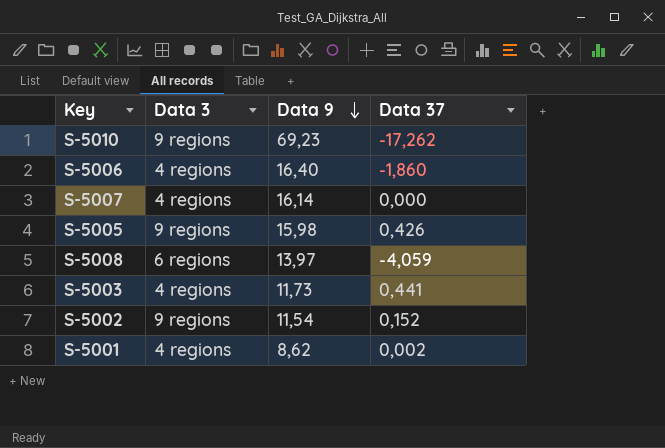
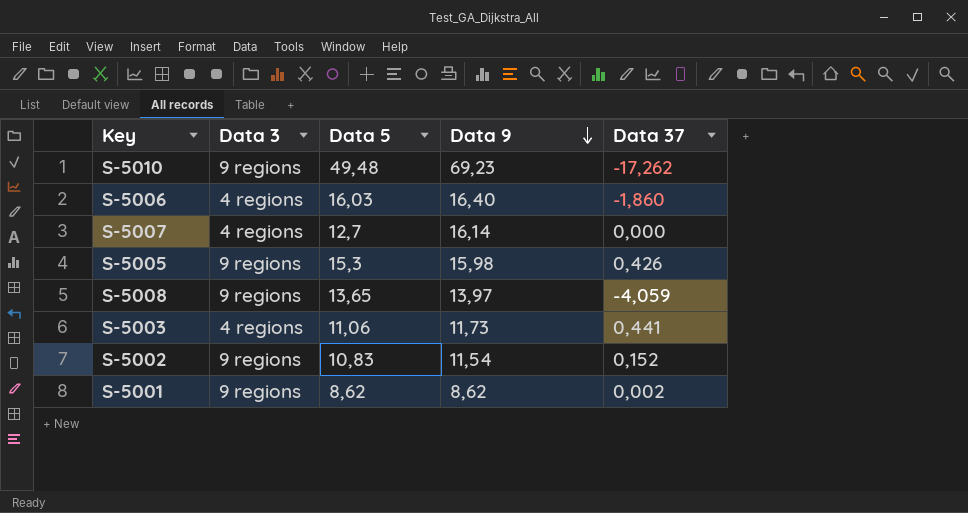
column Data 5 | position: none -> 3
S-5008 | Data 3: 6 regions -> 9 regions
S-5001 | Data 3: 4 regions -> 9 regions

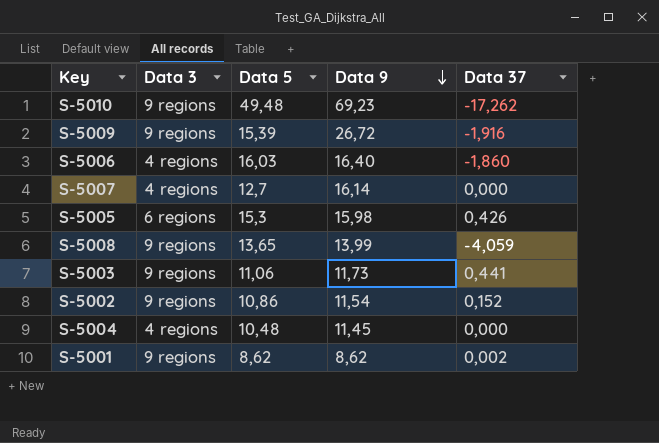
row S-5009: none -> 9 regions | 15,39 | 26,72 | -1,916
S-5005 | Data 3: 9 regions -> 6 regions
S-5008 | Data 9: 13,97 -> 13,99
S-5003 | Data 3: 4 regions -> 9 regions
S-5002 | Data 5: 10,83 -> 10,86
row S-5004: none -> 4 regions | 10,48 | 11,45 | 0,000

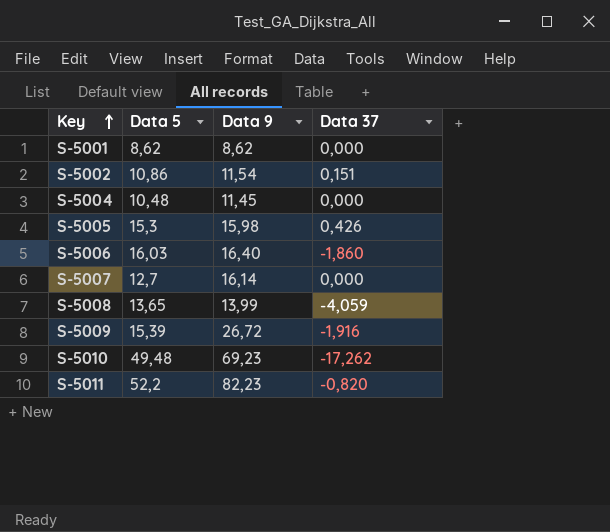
row order: Data 9 descending -> Key ascending
column Data 3 | position: 2 -> none
row S-5003: 9 regions | 11,06 | 11,73 | 0,441 -> none
S-5001 | Data 37: 0,002 -> 0,000
S-5002 | Data 37: 0,152 -> 0,151
row S-5011: none -> 52,2 | 82,23 | -0,820

